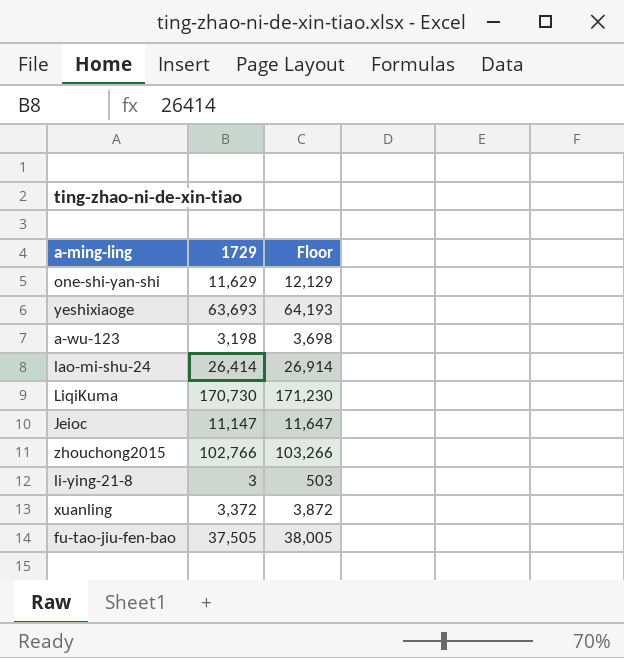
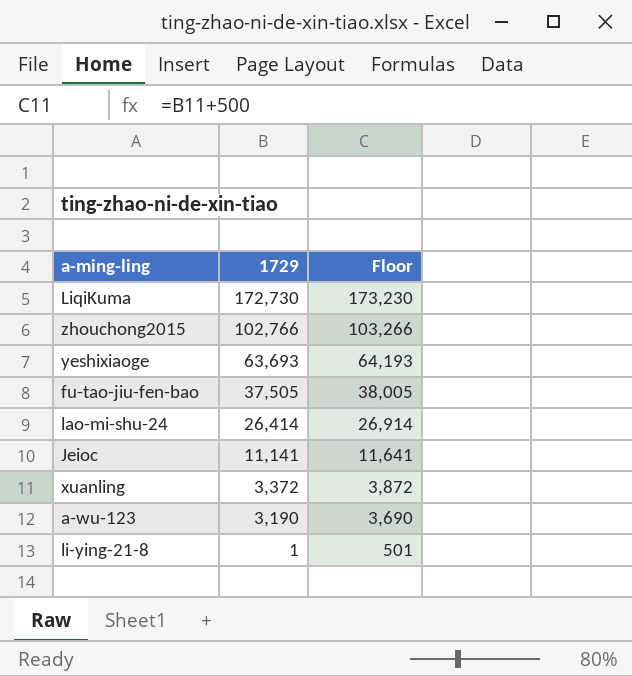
row order: none -> 1729 descending
row one-shi-yan-shi: 11,629 | 12,129 -> none
LiqiKuma | 1729: 170,730 -> 172,730
LiqiKuma | Floor: 171,230 -> 173,230
Jeioc | 1729: 11,147 -> 11,141
Jeioc | Floor: 11,647 -> 11,641
a-wu-123 | 1729: 3,198 -> 3,190
a-wu-123 | Floor: 3,698 -> 3,690
li-ying-21-8 | 1729: 3 -> 1
li-ying-21-8 | Floor: 503 -> 501

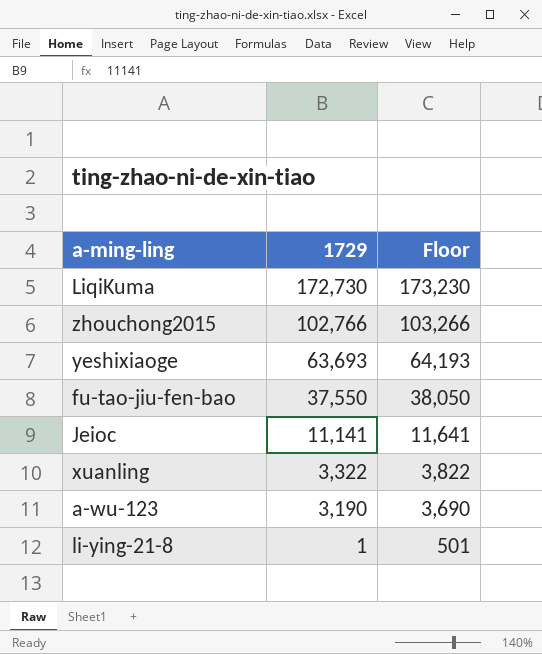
row lao-mi-shu-24: 26,414 | 26,914 -> none
fu-tao-jiu-fen-bao | 1729: 37,505 -> 37,550
fu-tao-jiu-fen-bao | Floor: 38,005 -> 38,050
xuanling | 1729: 3,372 -> 3,322
xuanling | Floor: 3,872 -> 3,822

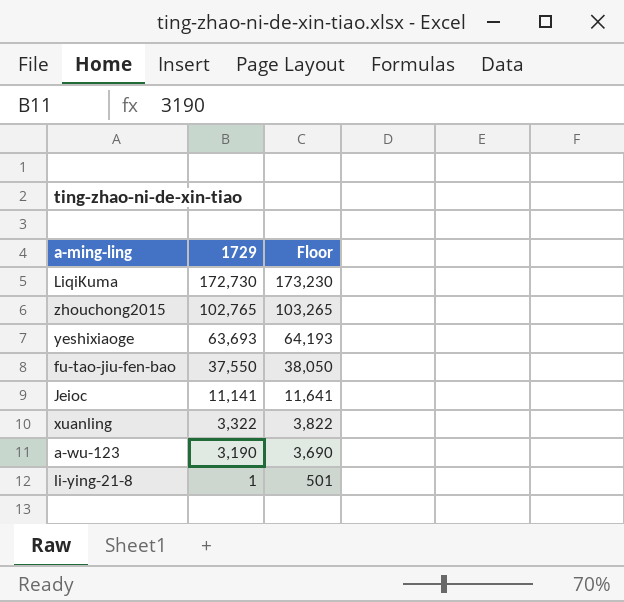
zhouchong2015 | 1729: 102,766 -> 102,765
zhouchong2015 | Floor: 103,266 -> 103,265

